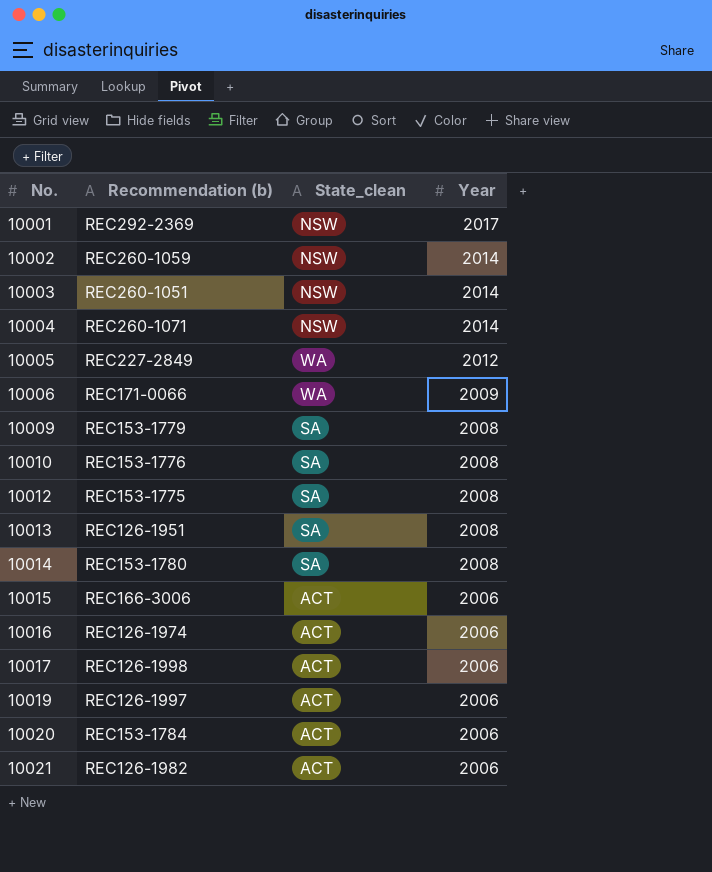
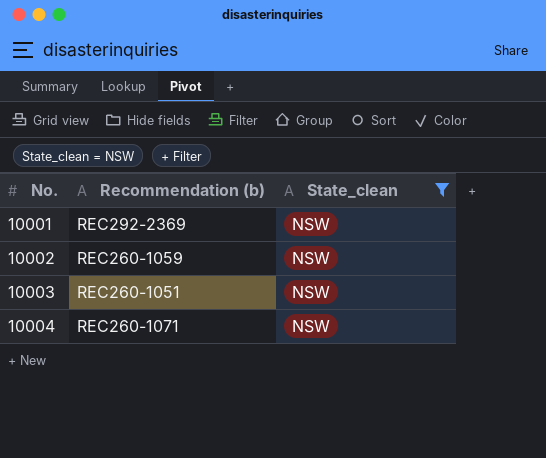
filter: none -> State_clean = NSW
column Year | position: 4 -> none

